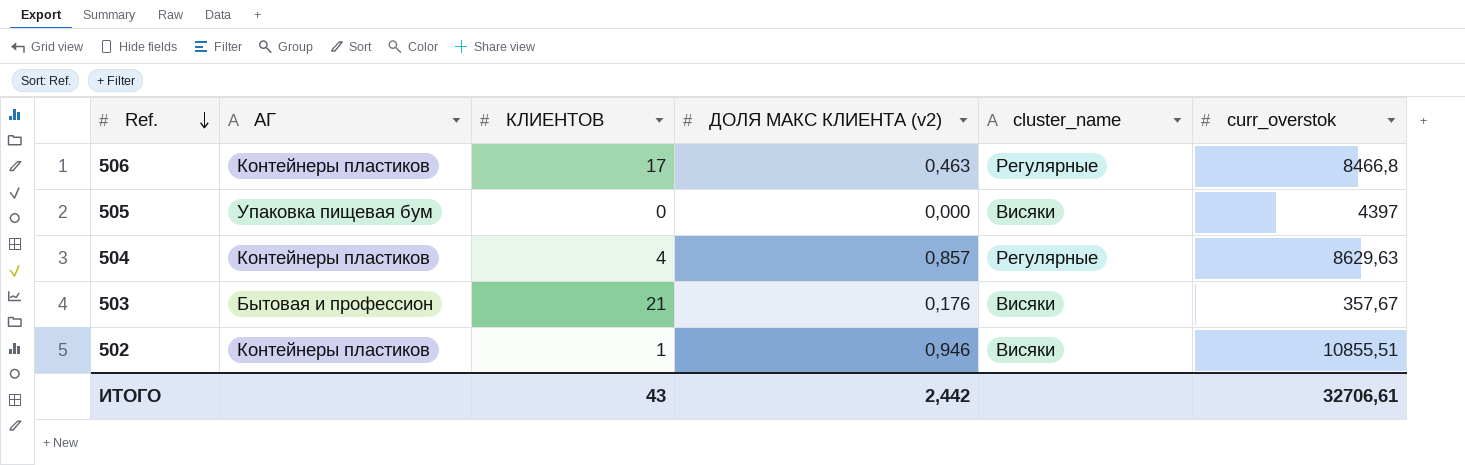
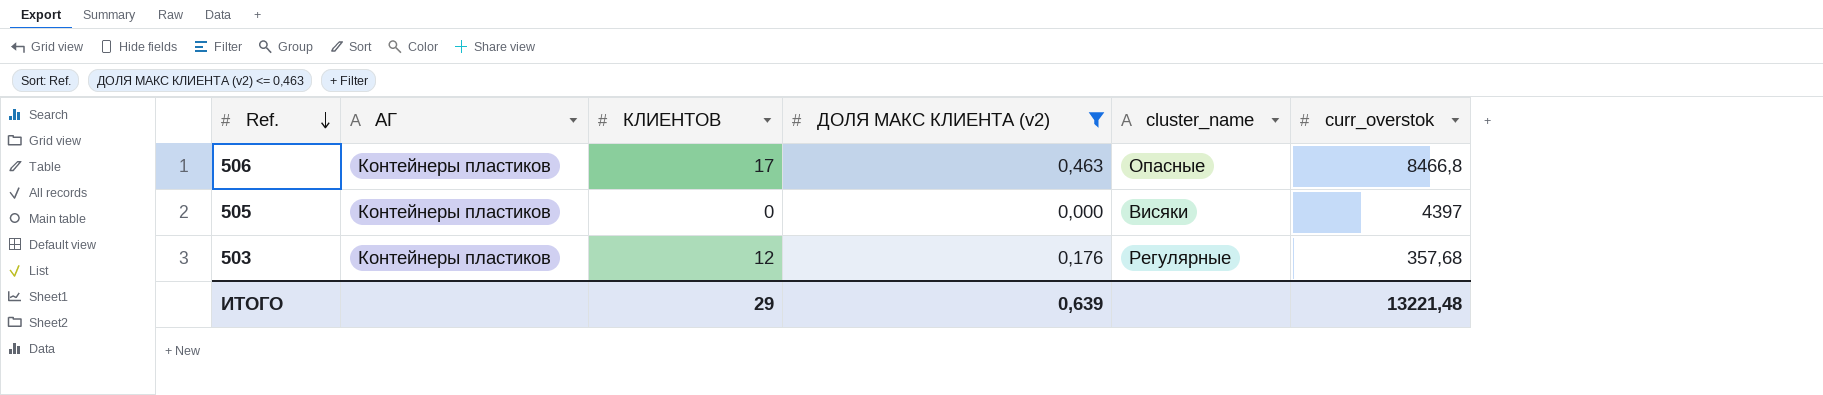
filter: none -> ДОЛЯ МАКС КЛИЕНТА (v2) <= 0,463
506 | cluster_name: Регулярные -> Опасные
505 | АГ: Упаковка пищевая бум -> Контейнеры пластиков
503 | АГ: Бытовая и профессион -> Контейнеры пластиков
503 | КЛИЕНТОВ: 21 -> 12
503 | cluster_name: Висяки -> Регулярные
503 | curr_overstok: 357,67 -> 357,68
ИТОГО | КЛИЕНТОВ: 43 -> 29
ИТОГО | ДОЛЯ МАКС КЛИЕНТА (v2): 2,442 -> 0,639
ИТОГО | curr_overstok: 32706,61 -> 13221,48

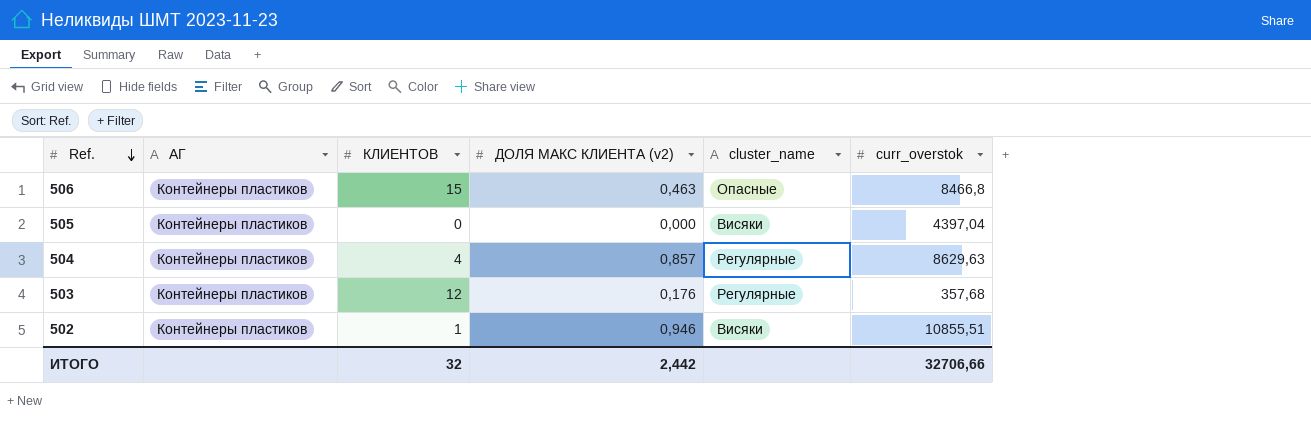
filter: ДОЛЯ МАКС КЛИЕНТА (v2) <= 0,463 -> none
506 | КЛИЕНТОВ: 17 -> 15
505 | curr_overstok: 4397 -> 4397,04
ИТОГО | КЛИЕНТОВ: 29 -> 32
ИТОГО | ДОЛЯ МАКС КЛИЕНТА (v2): 0,639 -> 2,442
ИТОГО | curr_overstok: 13221,48 -> 32706,66

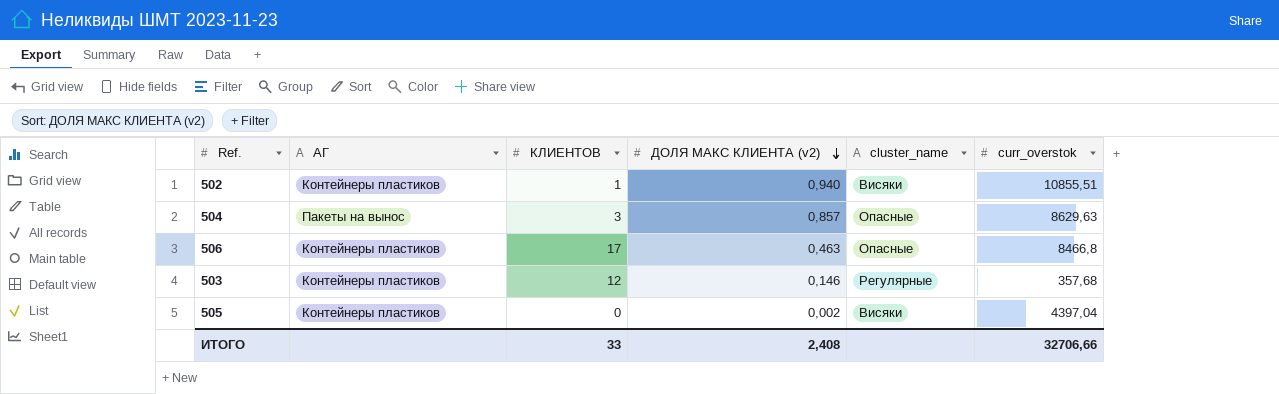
row order: Ref. descending -> ДОЛЯ МАКС КЛИЕНТА (v2) descending
502 | ДОЛЯ МАКС КЛИЕНТА (v2): 0,946 -> 0,940
504 | АГ: Контейнеры пластиков -> Пакеты на вынос
504 | КЛИЕНТОВ: 4 -> 3
504 | cluster_name: Регулярные -> Опасные
506 | КЛИЕНТОВ: 15 -> 17
503 | ДОЛЯ МАКС КЛИЕНТА (v2): 0,176 -> 0,146
505 | ДОЛЯ МАКС КЛИЕНТА (v2): 0,000 -> 0,002
ИТОГО | КЛИЕНТОВ: 32 -> 33
ИТОГО | ДОЛЯ МАКС КЛИЕНТА (v2): 2,442 -> 2,408

